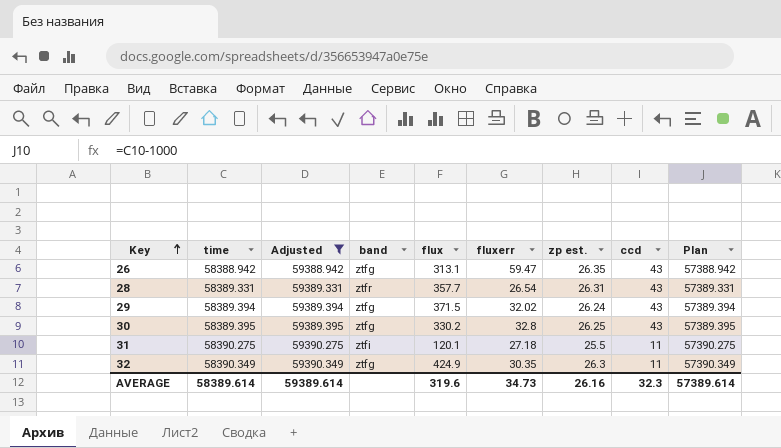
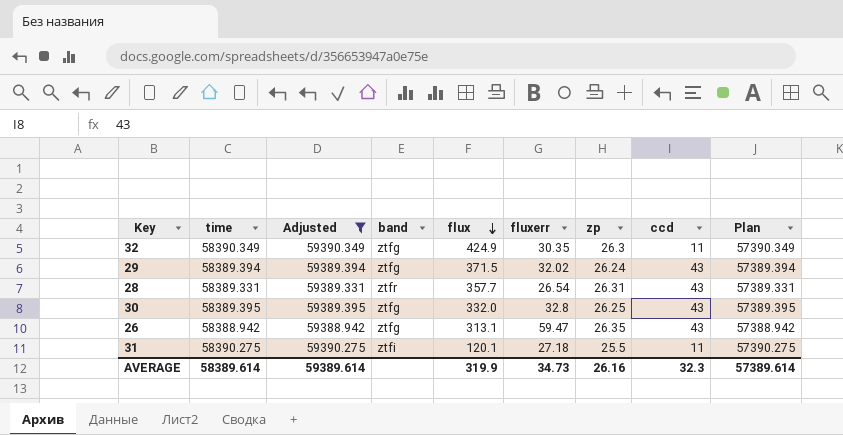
row order: Key ascending -> flux descending
column name: zp est. -> zp
30 | flux: 330.2 -> 332.0
AVERAGE | flux: 319.6 -> 319.9

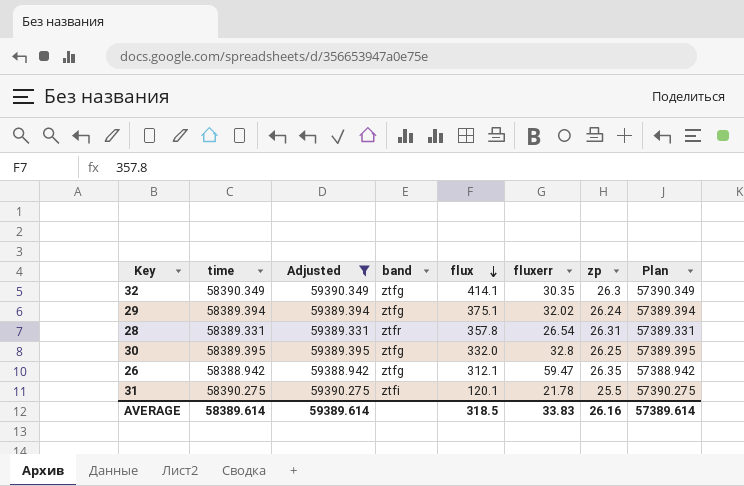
column ccd | position: 8 -> none
32 | flux: 424.9 -> 414.1
29 | flux: 371.5 -> 375.1
28 | flux: 357.7 -> 357.8
26 | flux: 313.1 -> 312.1
31 | fluxerr: 27.18 -> 21.78
AVERAGE | flux: 319.9 -> 318.5
AVERAGE | fluxerr: 34.73 -> 33.83

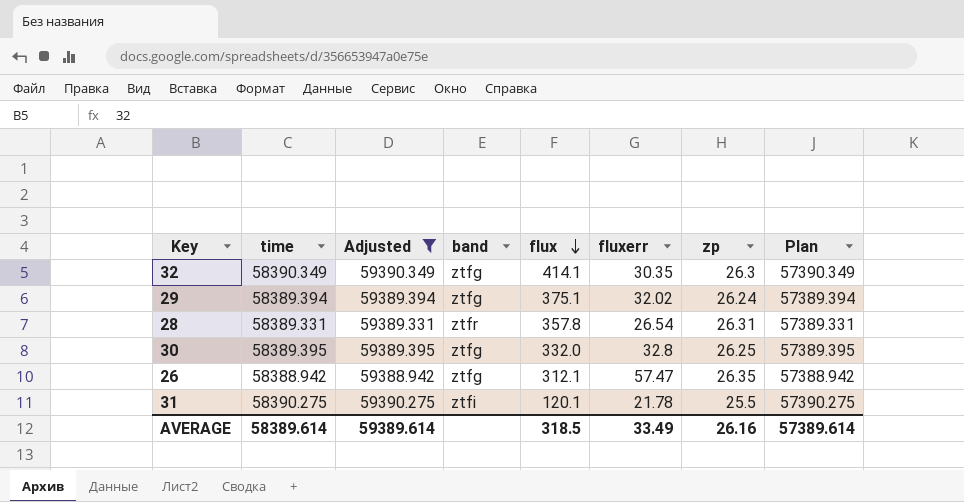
26 | fluxerr: 59.47 -> 57.47
AVERAGE | fluxerr: 33.83 -> 33.49

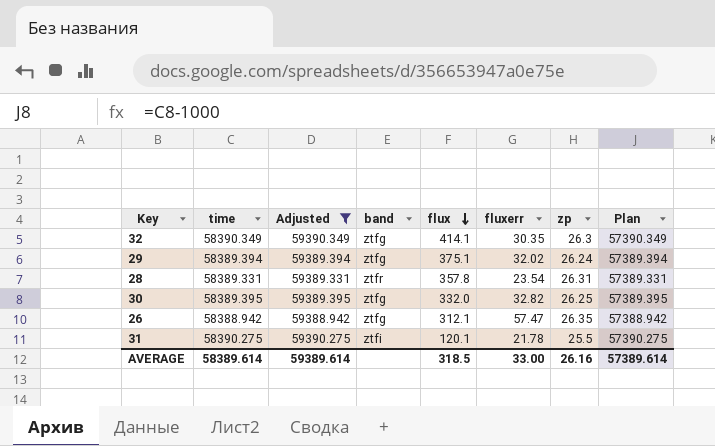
28 | fluxerr: 26.54 -> 23.54
30 | fluxerr: 32.8 -> 32.82
AVERAGE | fluxerr: 33.49 -> 33.00

